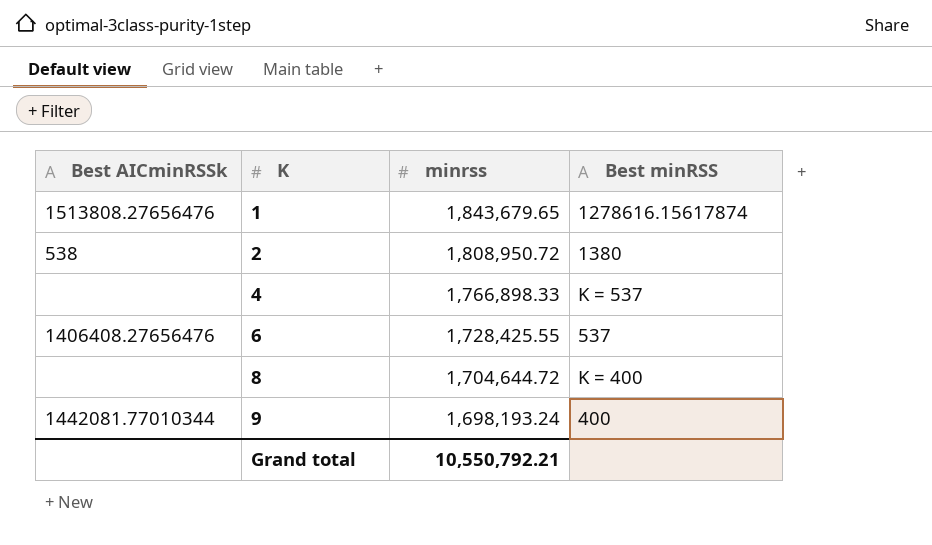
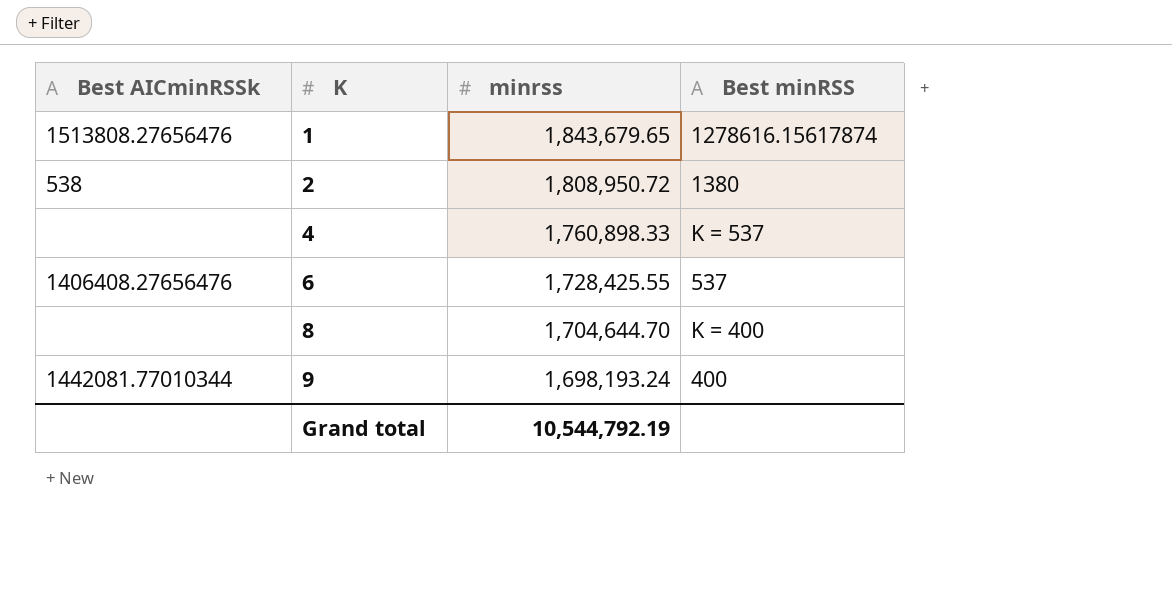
4 | minrss: 1,766,898.33 -> 1,760,898.33
8 | minrss: 1,704,644.72 -> 1,704,644.70
Grand total | minrss: 10,550,792.21 -> 10,544,792.19

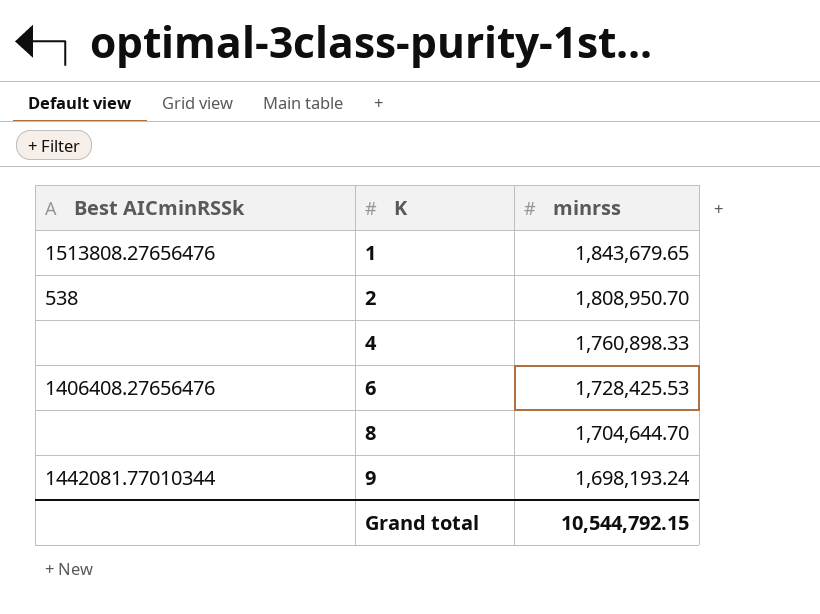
column Best minRSS | position: 4 -> none
2 | minrss: 1,808,950.72 -> 1,808,950.70
6 | minrss: 1,728,425.55 -> 1,728,425.53
Grand total | minrss: 10,544,792.19 -> 10,544,792.15

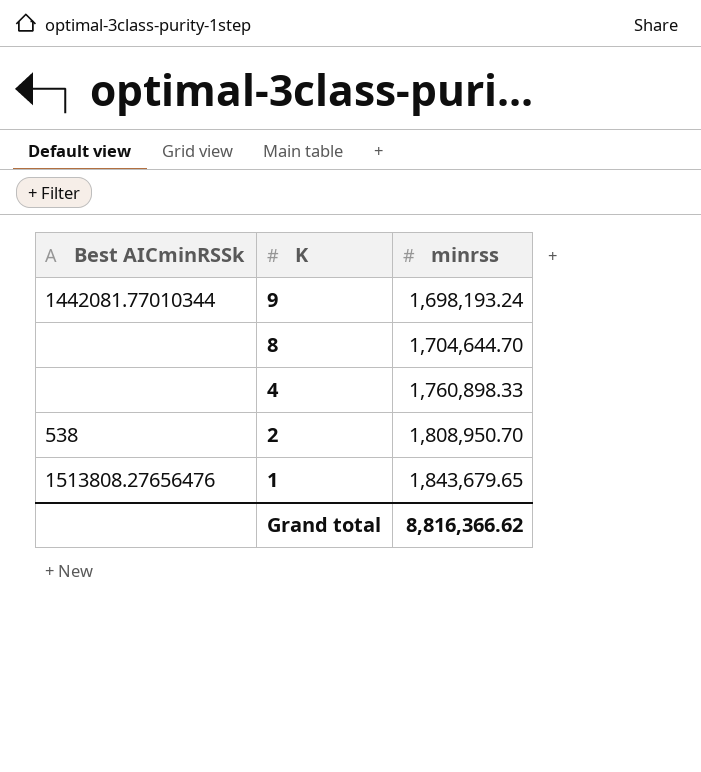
row order: K ascending -> K descending
row 6: 1406408.27656476 | 1,728,425.53 -> none
Grand total | minrss: 10,544,792.15 -> 8,816,366.62

